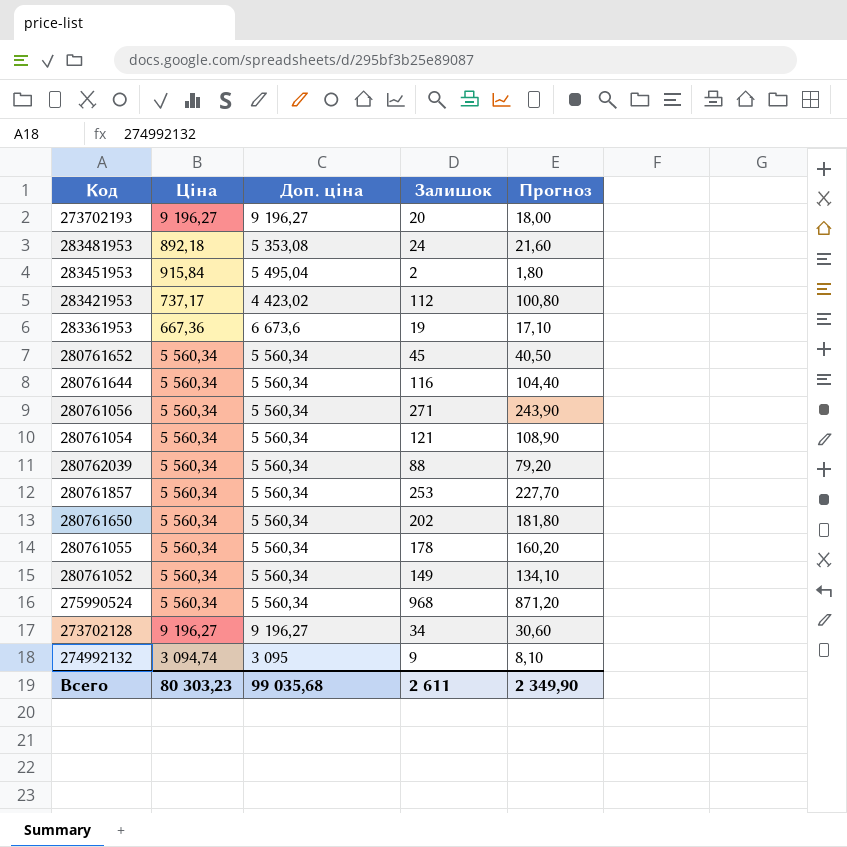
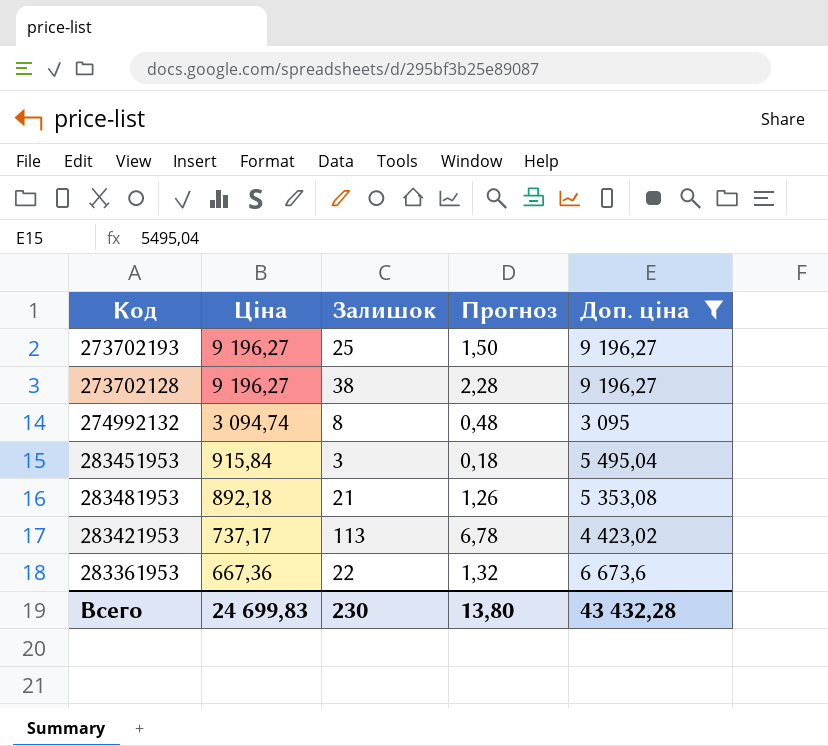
filter: none -> Доп. ціна != 5 560,34
row order: none -> Ціна descending
column Прогноз | formula: [Залишок] * 0,9 -> [Залишок] * 0,06
column Доп. ціна | position: 3 -> 5
273702193 | Залишок: 20 -> 25
273702128 | Залишок: 34 -> 38
274992132 | Залишок: 9 -> 8
283451953 | Залишок: 2 -> 3
283481953 | Залишок: 24 -> 21
283421953 | Залишок: 112 -> 113
283361953 | Залишок: 19 -> 22
Всего | Ціна: 80 303,23 -> 24 699,83
Всего | Залишок: 2 611 -> 230
Всего | Прогноз: 2 349,90 -> 13,80
Всего | Доп. ціна: 99 035,68 -> 43 432,28

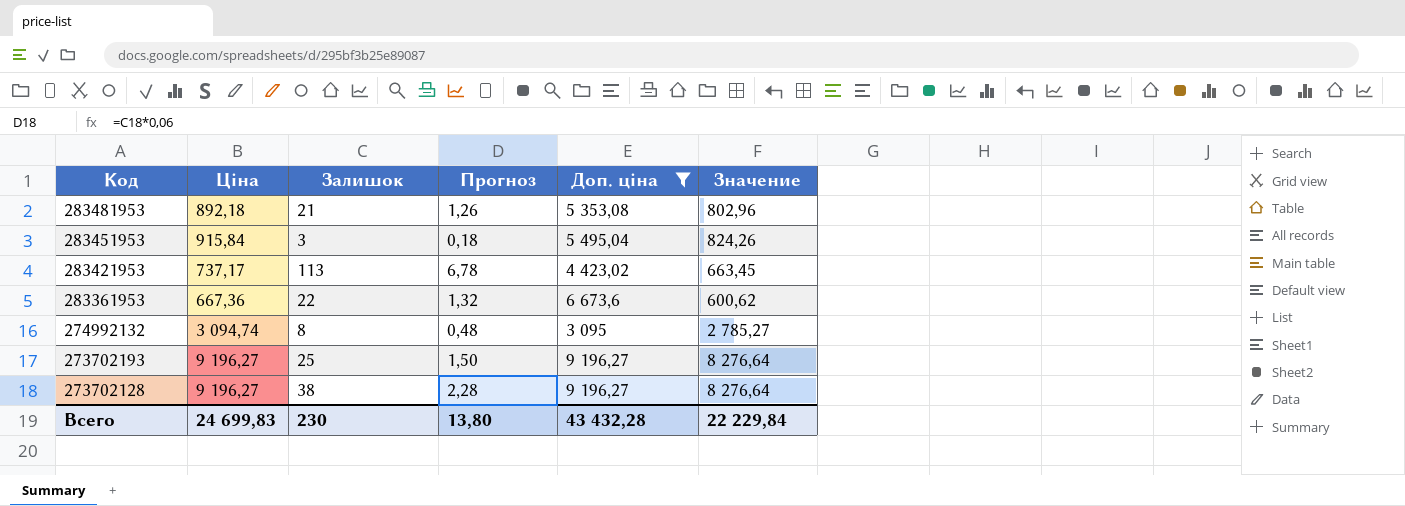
row order: Ціна descending -> Код descending
column Значение | formula: none -> [Ціна] * 0,9

